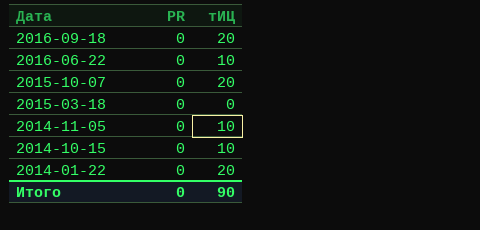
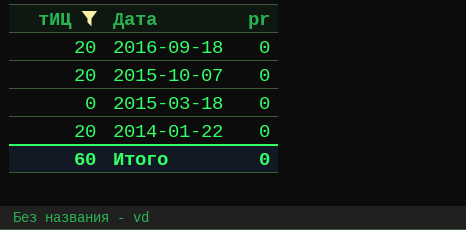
filter: none -> тИЦ != 10
column тИЦ | position: 3 -> 1
column name: PR -> pr
Итого | тИЦ: 90 -> 60

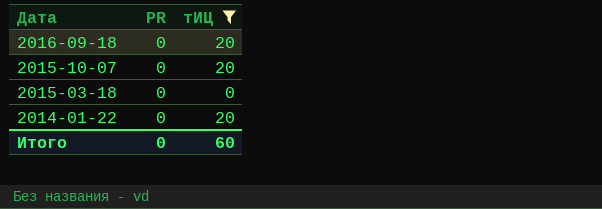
column name: pr -> PR
column тИЦ | position: 1 -> 3

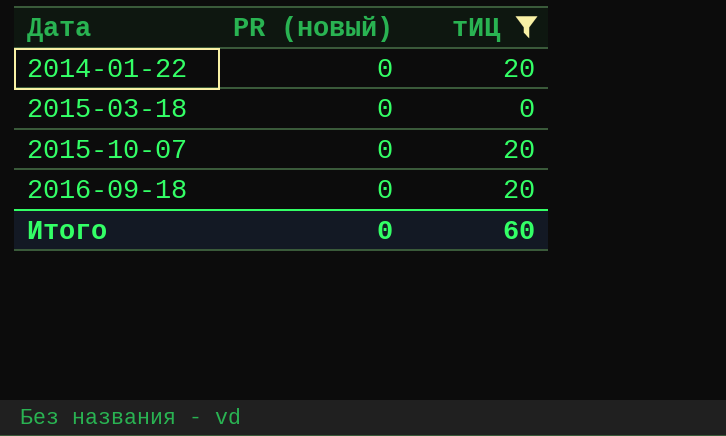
row order: Дата descending -> Дата ascending
column name: PR -> PR (новый)

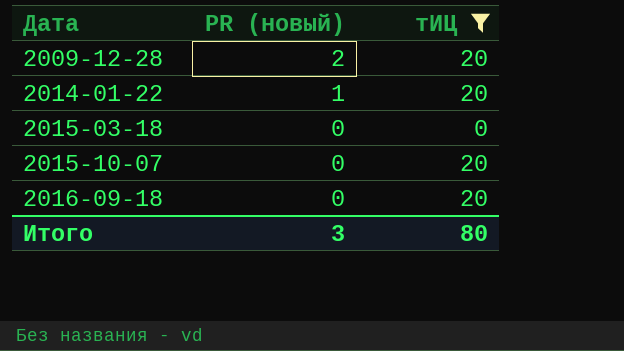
row 2009-12-28: none -> 2 | 20
2014-01-22 | PR (новый): 0 -> 1
Итого | PR (новый): 0 -> 3
Итого | тИЦ: 60 -> 80

